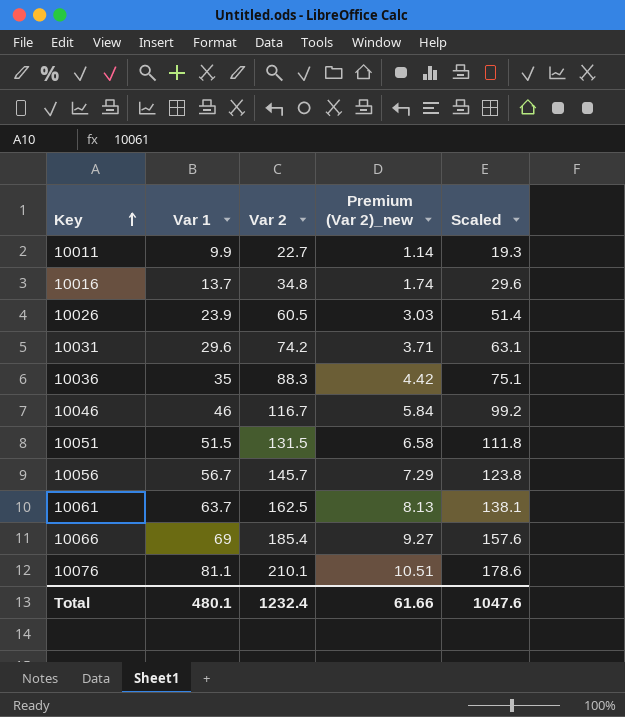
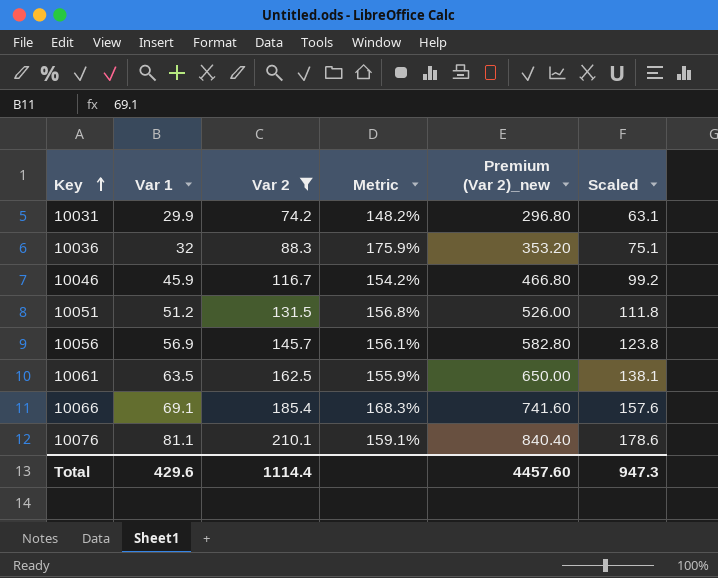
filter: none -> Var 2 >= 74.2
column Metric | formula: none -> ([Var 2] - [Var 1]) / [Var 1]
column Premium (Var 2)_new | formula: [Var 2] * 0.05 -> [Var 2] * 4
10031 | Var 1: 29.6 -> 29.9
10036 | Var 1: 35 -> 32
10046 | Var 1: 46 -> 45.9
10051 | Var 1: 51.5 -> 51.2
10056 | Var 1: 56.7 -> 56.9
10061 | Var 1: 63.7 -> 63.5
10066 | Var 1: 69 -> 69.1
Total | Var 1: 480.1 -> 429.6
Total | Var 2: 1232.4 -> 1114.4
Total | Premium (Var 2)_new: 61.66 -> 4457.60
Total | Scaled: 1047.6 -> 947.3

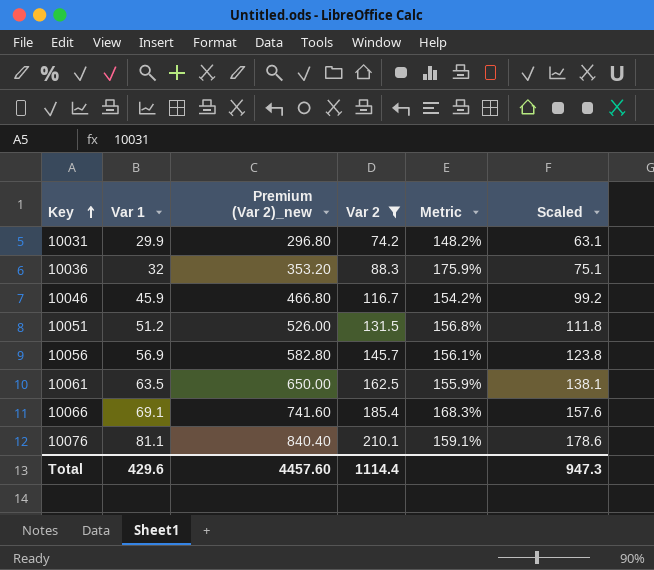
column Premium (Var 2)_new | position: 5 -> 3

